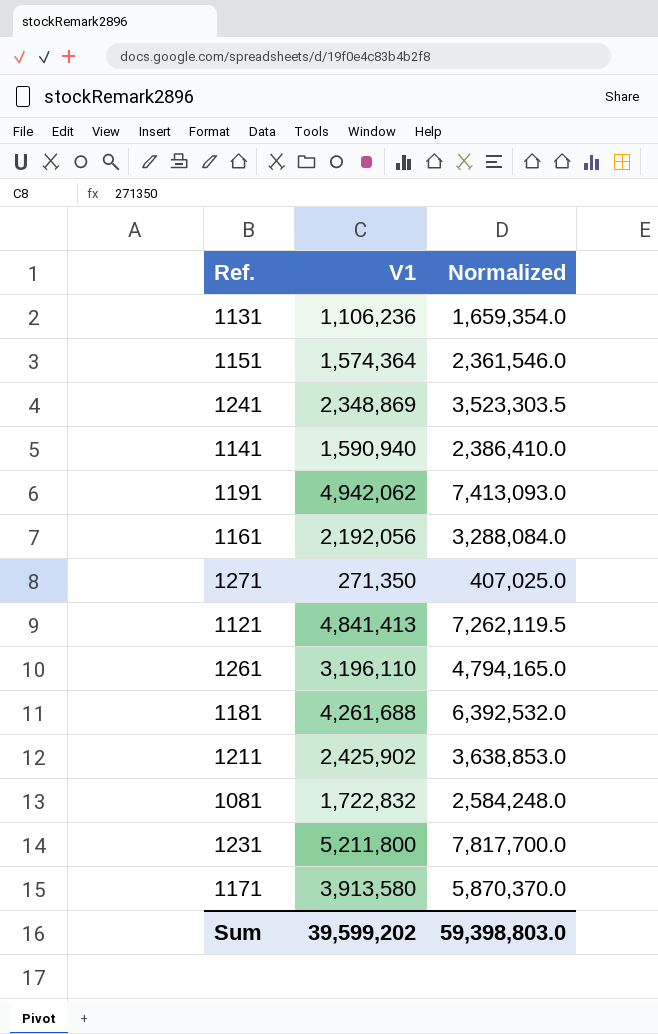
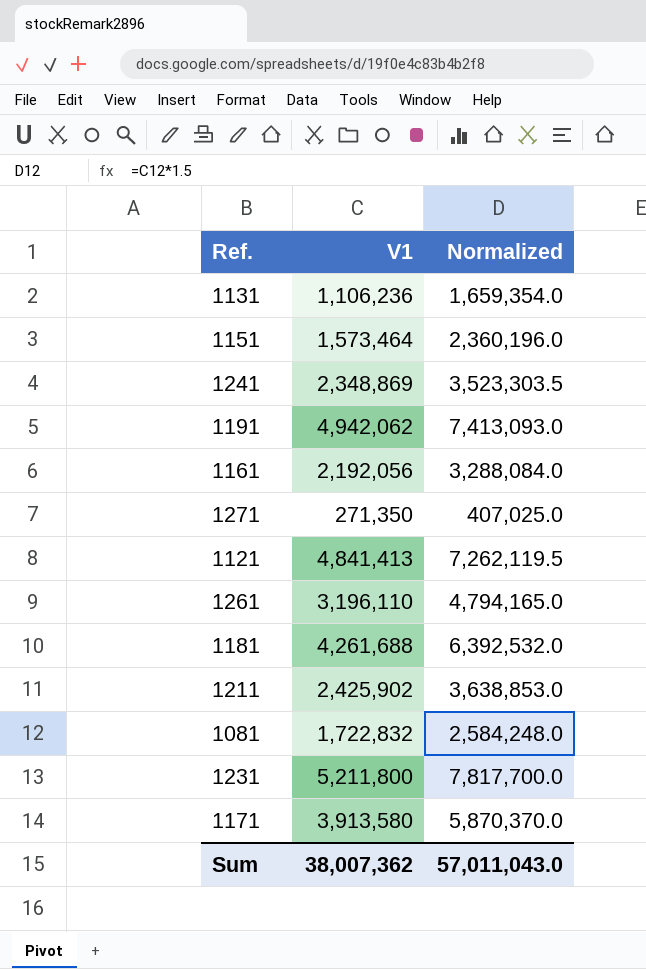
row 1141: 1,590,940 | 2,386,410.0 -> none
1151 | V1: 1,574,364 -> 1,573,464
1151 | Normalized: 2,361,546.0 -> 2,360,196.0
Sum | V1: 39,599,202 -> 38,007,362
Sum | Normalized: 59,398,803.0 -> 57,011,043.0

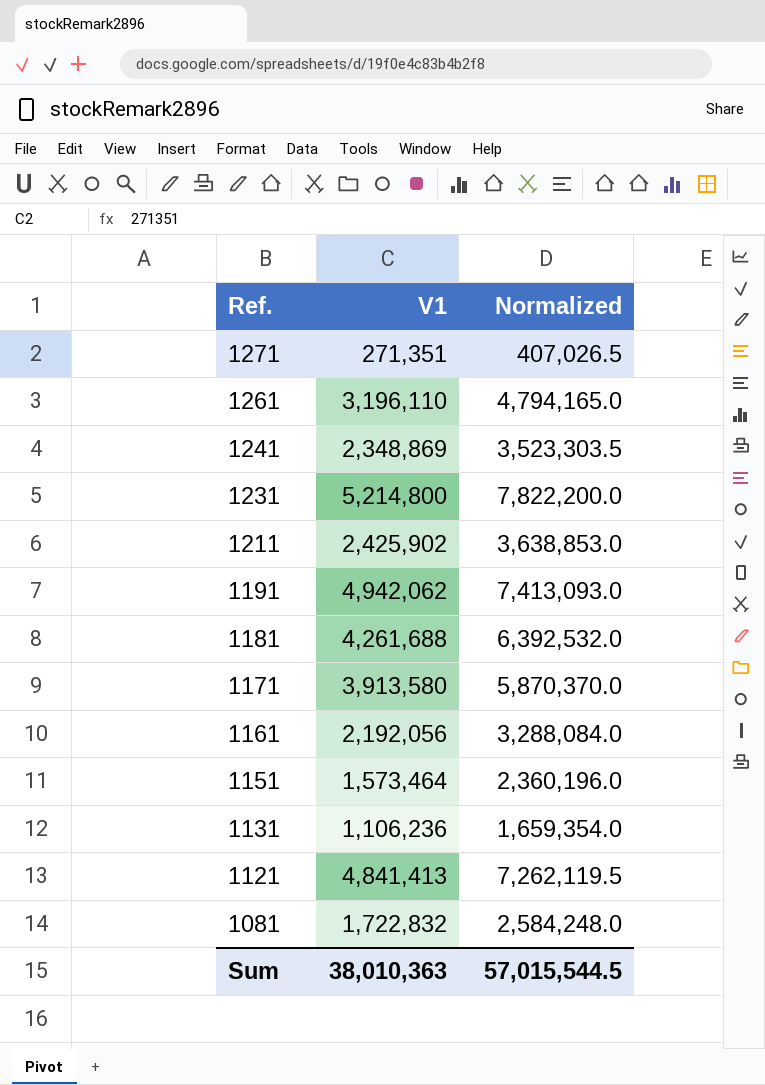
row order: none -> Ref. descending
1271 | V1: 271,350 -> 271,351
1271 | Normalized: 407,025.0 -> 407,026.5
1231 | V1: 5,211,800 -> 5,214,800
1231 | Normalized: 7,817,700.0 -> 7,822,200.0
Sum | V1: 38,007,362 -> 38,010,363
Sum | Normalized: 57,011,043.0 -> 57,015,544.5

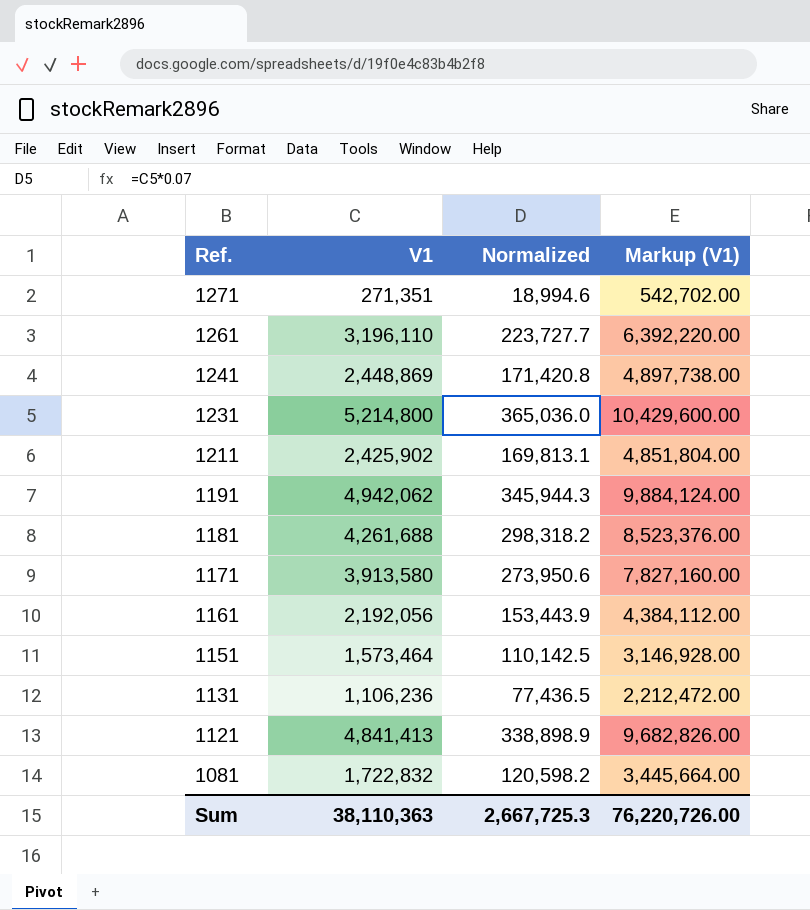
column Normalized | formula: [V1] * 1.5 -> [V1] * 0.07
column Markup (V1) | formula: none -> [V1] * 2
1241 | V1: 2,348,869 -> 2,448,869
Sum | V1: 38,010,363 -> 38,110,363
Sum | Normalized: 57,015,544.5 -> 2,667,725.3

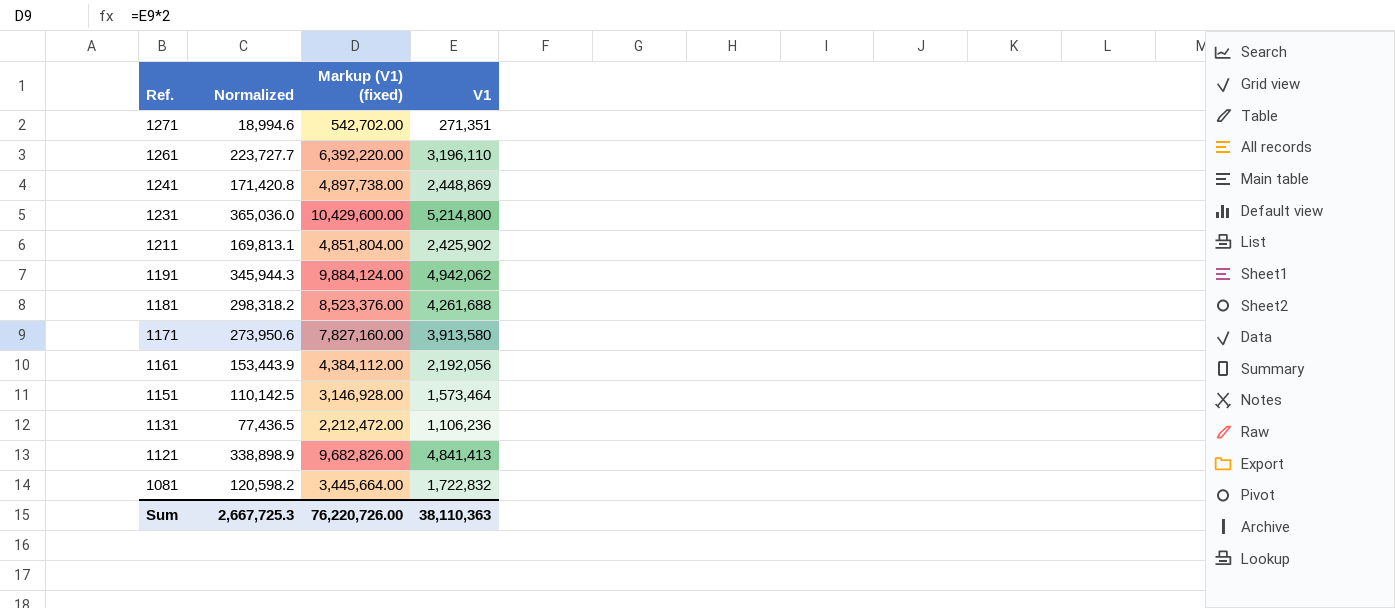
column name: Markup (V1) -> Markup (V1) (fixed)
column V1 | position: 2 -> 4

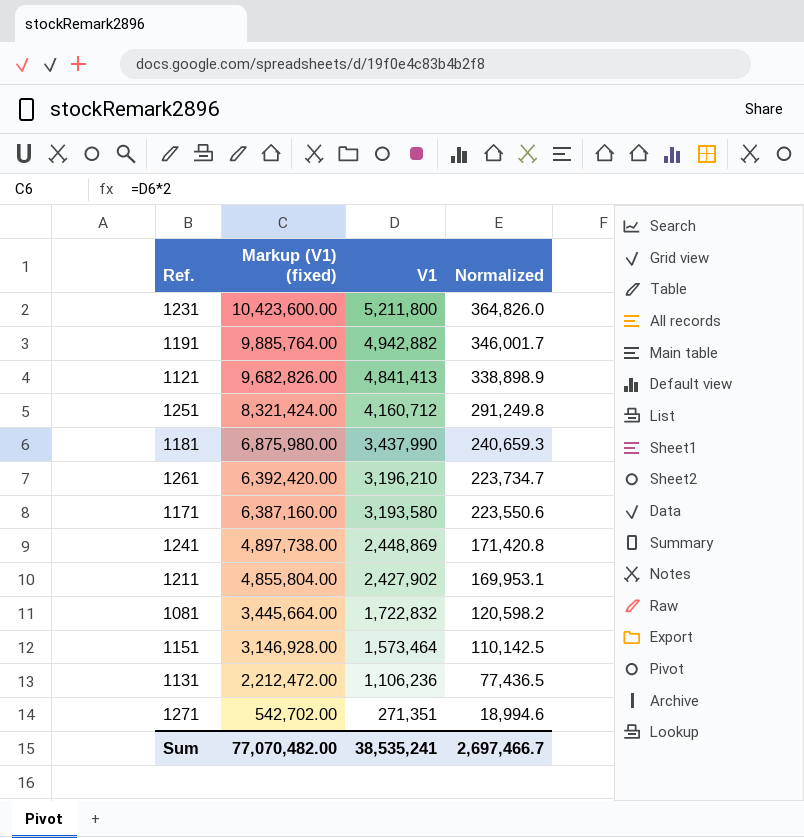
row order: Ref. descending -> Markup (V1) (fixed) descending
column Normalized | position: 2 -> 4
row 1161: 153,443.9 | 4,384,112.00 | 2,192,056 -> none
1231 | Markup (V1) (fixed): 10,429,600.00 -> 10,423,600.00
1231 | V1: 5,214,800 -> 5,211,800
1231 | Normalized: 365,036.0 -> 364,826.0
1191 | Markup (V1) (fixed): 9,884,124.00 -> 9,885,764.00
1191 | V1: 4,942,062 -> 4,942,882
1191 | Normalized: 345,944.3 -> 346,001.7
row 1251: none -> 8,321,424.00 | 4,160,712 | 291,249.8
1181 | Markup (V1) (fixed): 8,523,376.00 -> 6,875,980.00
1181 | V1: 4,261,688 -> 3,437,990
1181 | Normalized: 298,318.2 -> 240,659.3
1261 | Markup (V1) (fixed): 6,392,220.00 -> 6,392,420.00
1261 | V1: 3,196,110 -> 3,196,210
1261 | Normalized: 223,727.7 -> 223,734.7
1171 | Markup (V1) (fixed): 7,827,160.00 -> 6,387,160.00
1171 | V1: 3,913,580 -> 3,193,580
1171 | Normalized: 273,950.6 -> 223,550.6
1211 | Markup (V1) (fixed): 4,851,804.00 -> 4,855,804.00
1211 | V1: 2,425,902 -> 2,427,902
1211 | Normalized: 169,813.1 -> 169,953.1
Sum | Markup (V1) (fixed): 76,220,726.00 -> 77,070,482.00
Sum | V1: 38,110,363 -> 38,535,241
Sum | Normalized: 2,667,725.3 -> 2,697,466.7

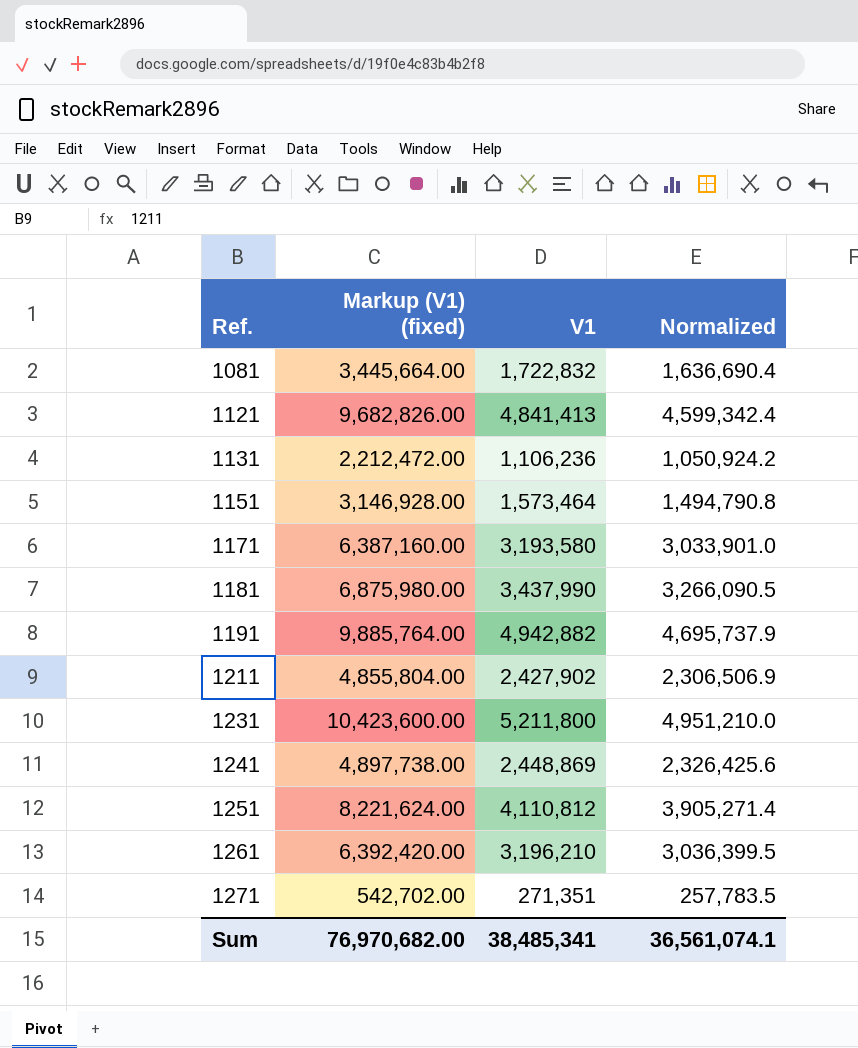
row order: Markup (V1) (fixed) descending -> Ref. ascending
column Normalized | formula: [V1] * 0.07 -> [V1] * 0.95
1251 | Markup (V1) (fixed): 8,321,424.00 -> 8,221,624.00
1251 | V1: 4,160,712 -> 4,110,812
Sum | Markup (V1) (fixed): 77,070,482.00 -> 76,970,682.00
Sum | V1: 38,535,241 -> 38,485,341
Sum | Normalized: 2,697,466.7 -> 36,561,074.1

